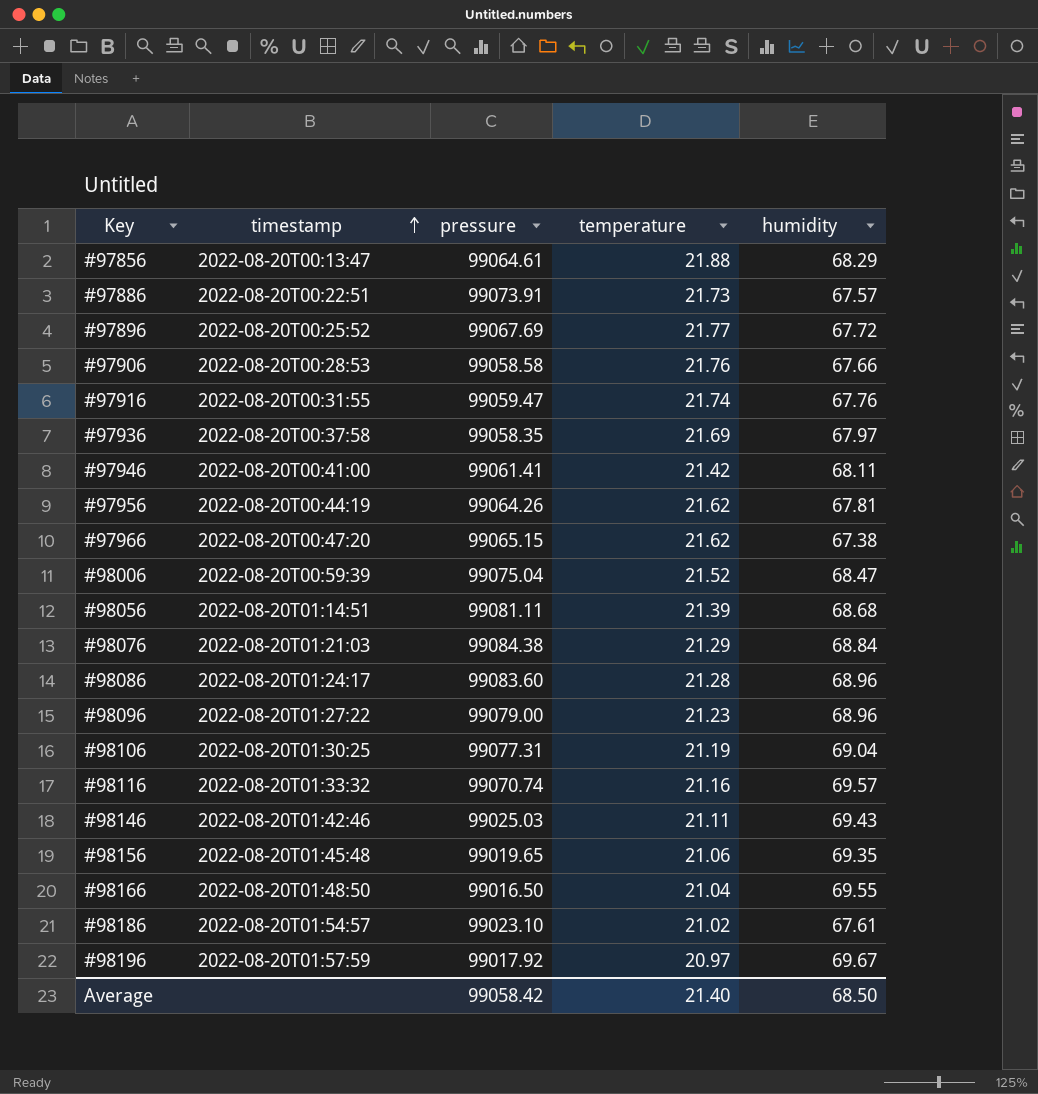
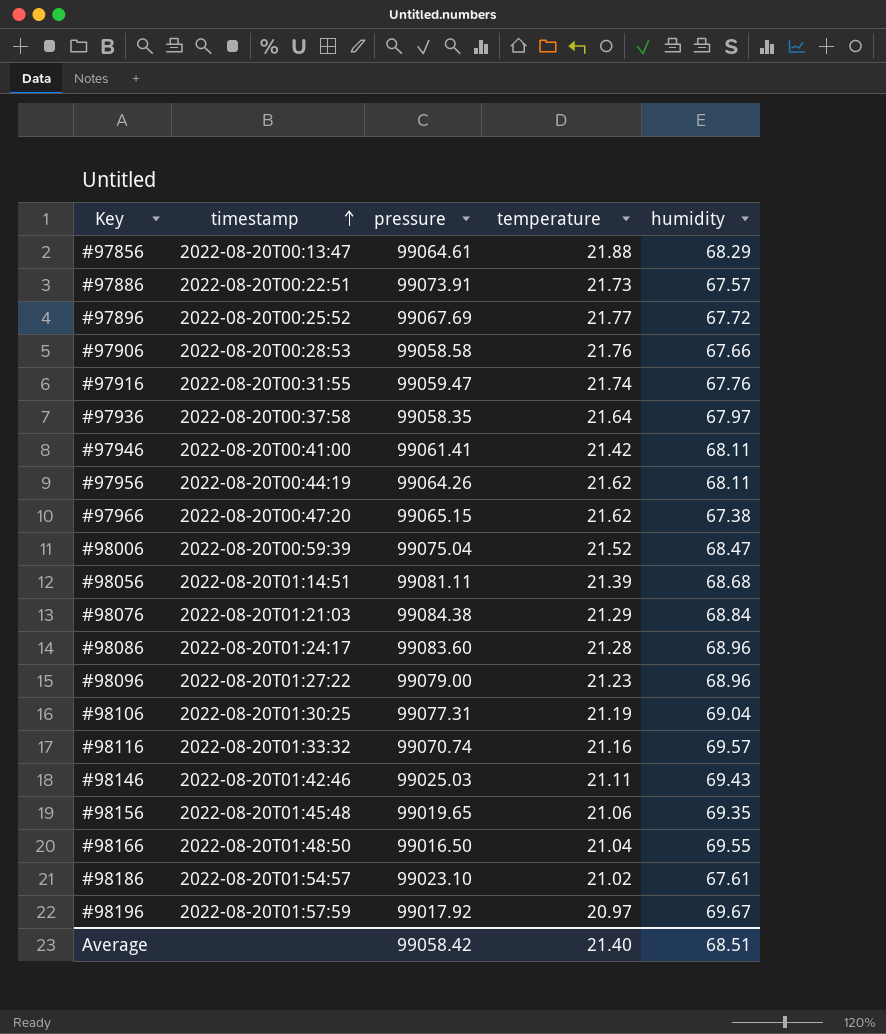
#97936 | temperature: 21.69 -> 21.64
#97956 | humidity: 67.81 -> 68.11
Average | humidity: 68.50 -> 68.51

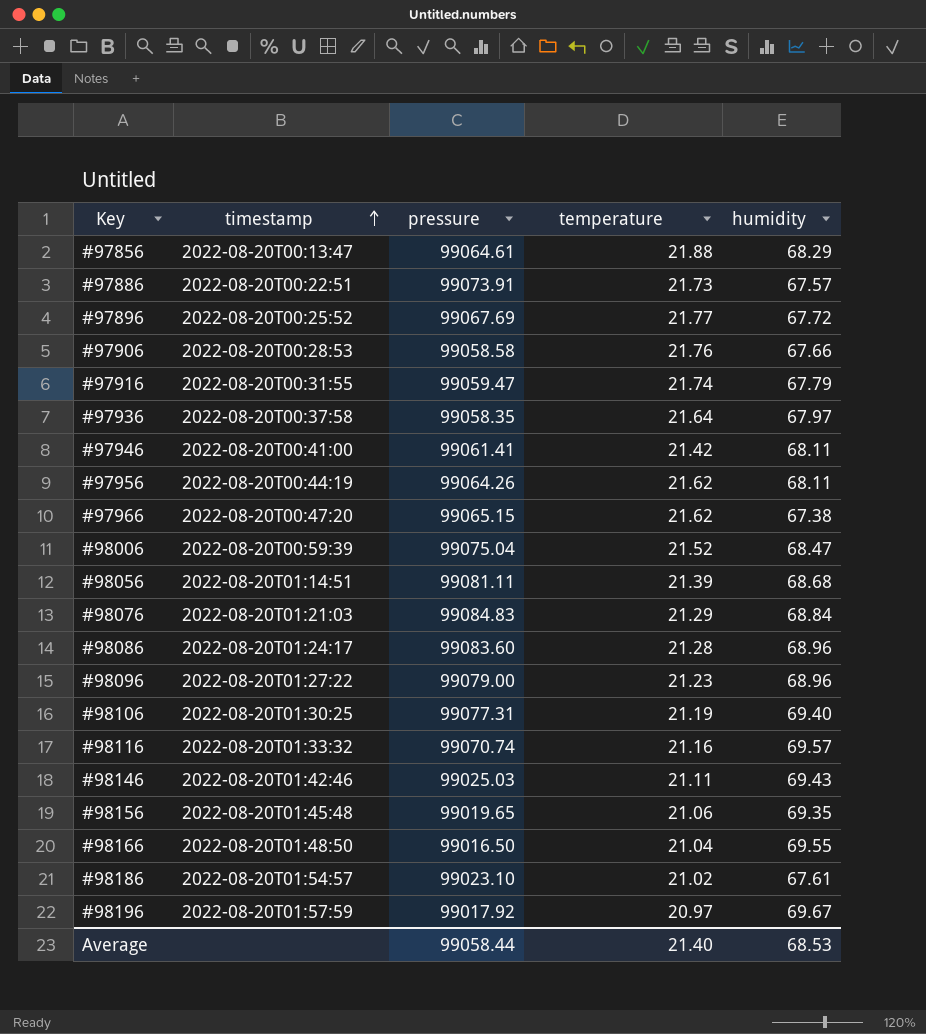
#97916 | humidity: 67.76 -> 67.79
#98076 | pressure: 99084.38 -> 99084.83
#98106 | humidity: 69.04 -> 69.40
Average | pressure: 99058.42 -> 99058.44
Average | humidity: 68.51 -> 68.53

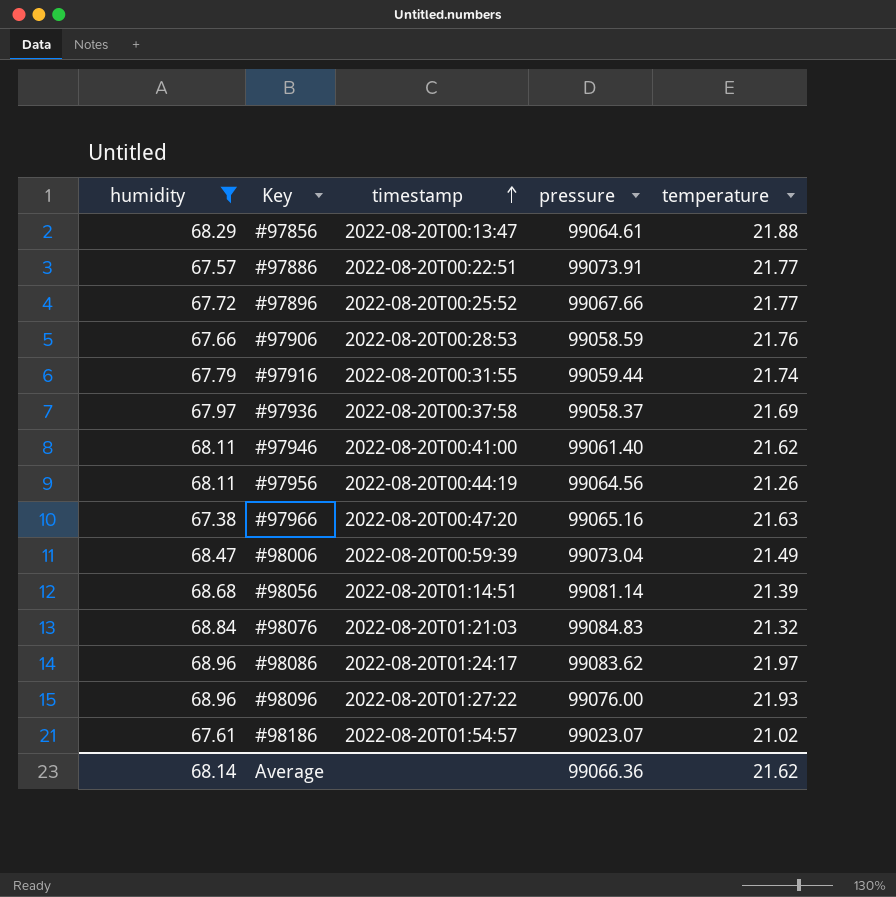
filter: none -> humidity <= 68.96
column humidity | position: 5 -> 1
#97886 | temperature: 21.73 -> 21.77
#97896 | pressure: 99067.69 -> 99067.66
#97906 | pressure: 99058.58 -> 99058.59
#97916 | pressure: 99059.47 -> 99059.44
#97936 | pressure: 99058.35 -> 99058.37
#97936 | temperature: 21.64 -> 21.69
#97946 | pressure: 99061.41 -> 99061.40
#97946 | temperature: 21.42 -> 21.62
#97956 | pressure: 99064.26 -> 99064.56
#97956 | temperature: 21.62 -> 21.26
#97966 | pressure: 99065.15 -> 99065.16
#97966 | temperature: 21.62 -> 21.63
#98006 | pressure: 99075.04 -> 99073.04
#98006 | temperature: 21.52 -> 21.49
#98056 | pressure: 99081.11 -> 99081.14
#98076 | temperature: 21.29 -> 21.32
#98086 | pressure: 99083.60 -> 99083.62
#98086 | temperature: 21.28 -> 21.97
#98096 | pressure: 99079.00 -> 99076.00
#98096 | temperature: 21.23 -> 21.93
#98186 | pressure: 99023.10 -> 99023.07
Average | humidity: 68.53 -> 68.14
Average | pressure: 99058.44 -> 99066.36
Average | temperature: 21.40 -> 21.62

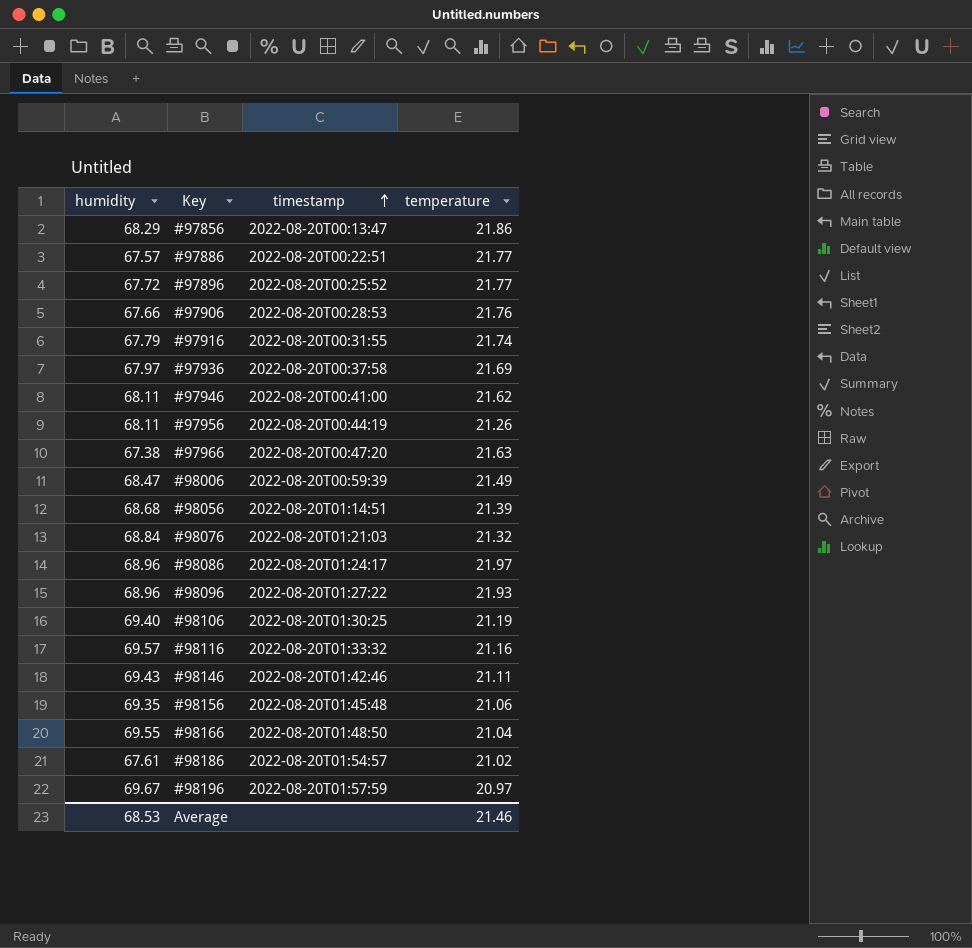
filter: humidity <= 68.96 -> none
column pressure | position: 4 -> none
#97856 | temperature: 21.88 -> 21.86
Average | humidity: 68.14 -> 68.53
Average | temperature: 21.62 -> 21.46

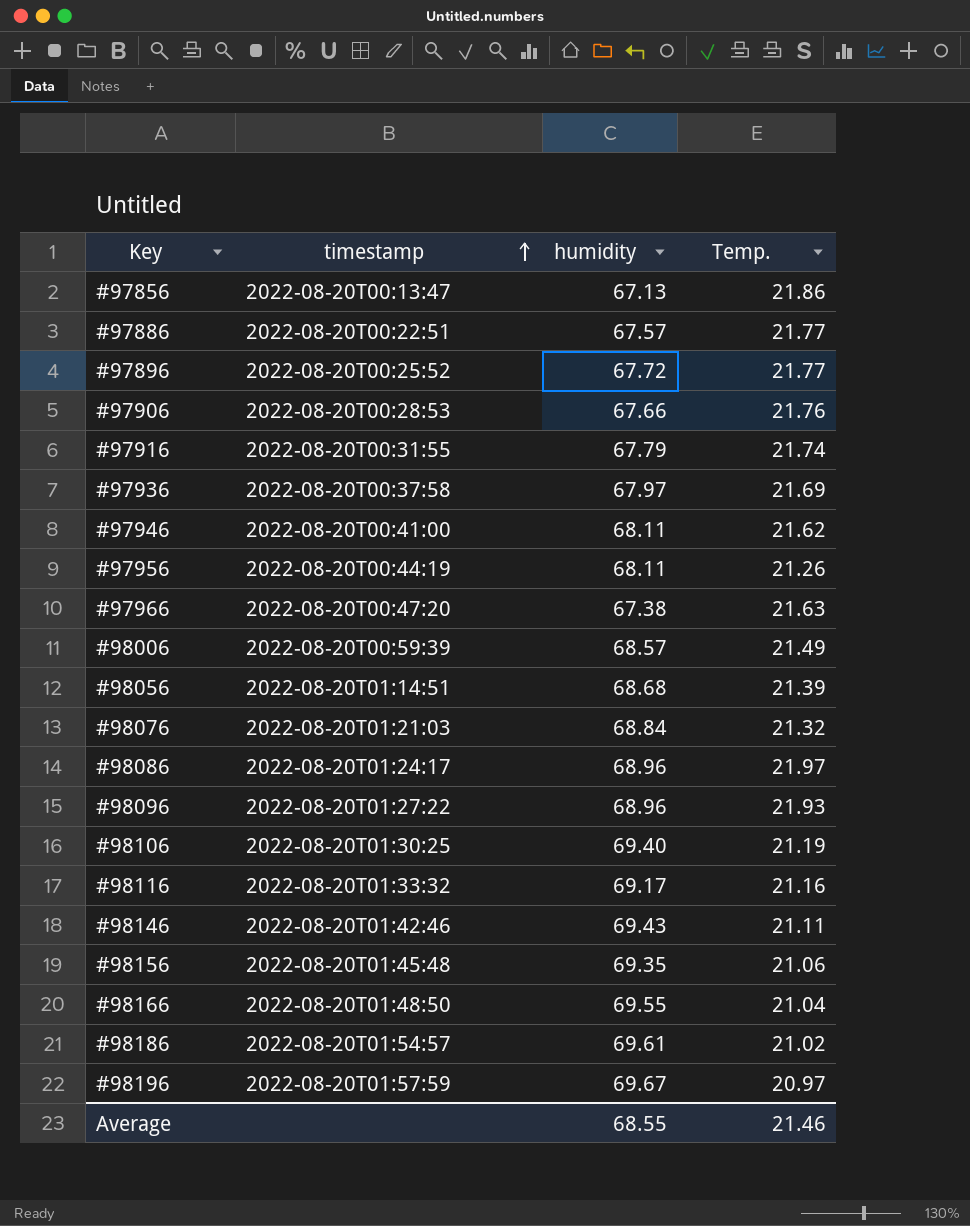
column humidity | position: 1 -> 3
column name: temperature -> Temp.
#97856 | humidity: 68.29 -> 67.13
#98006 | humidity: 68.47 -> 68.57
#98116 | humidity: 69.57 -> 69.17
#98186 | humidity: 67.61 -> 69.61
Average | humidity: 68.53 -> 68.55

